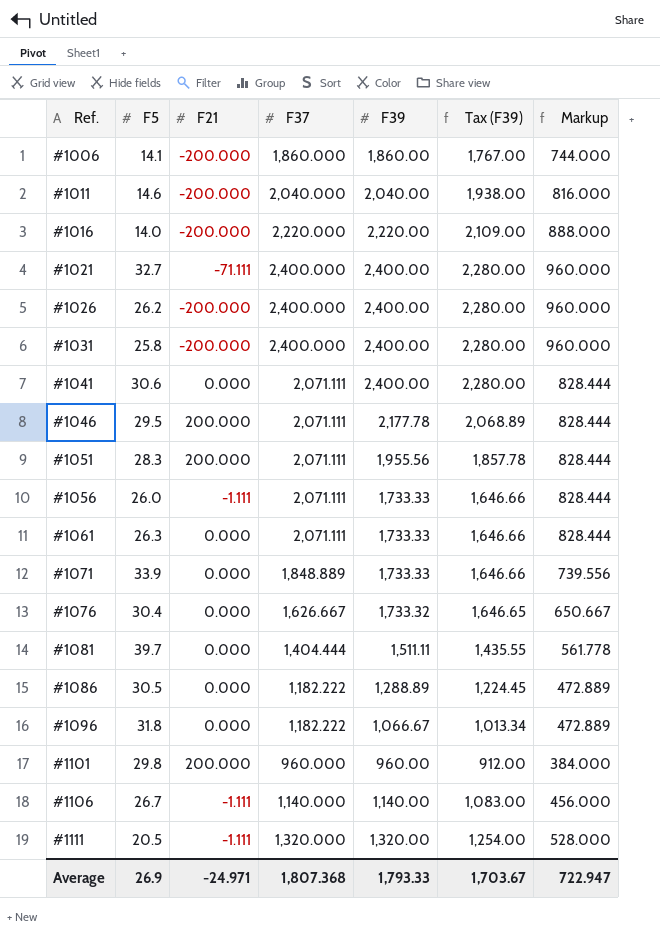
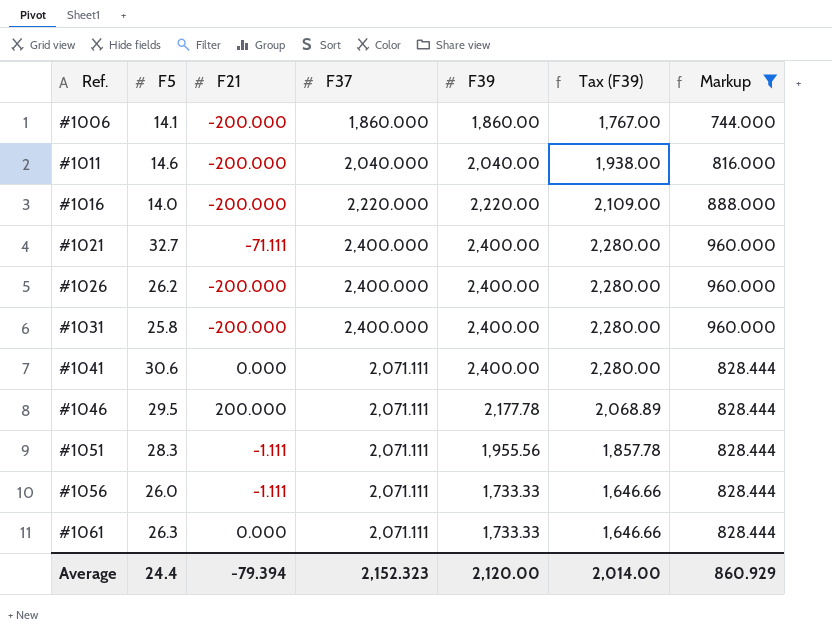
filter: none -> Markup >= 744.000
#1051 | F21: 200.000 -> -1.111
Average | F5: 26.9 -> 24.4
Average | F21: -24.971 -> -79.394
Average | F37: 1,807.368 -> 2,152.323
Average | F39: 1,793.33 -> 2,120.00
Average | Tax (F39): 1,703.67 -> 2,014.00
Average | Markup: 722.947 -> 860.929

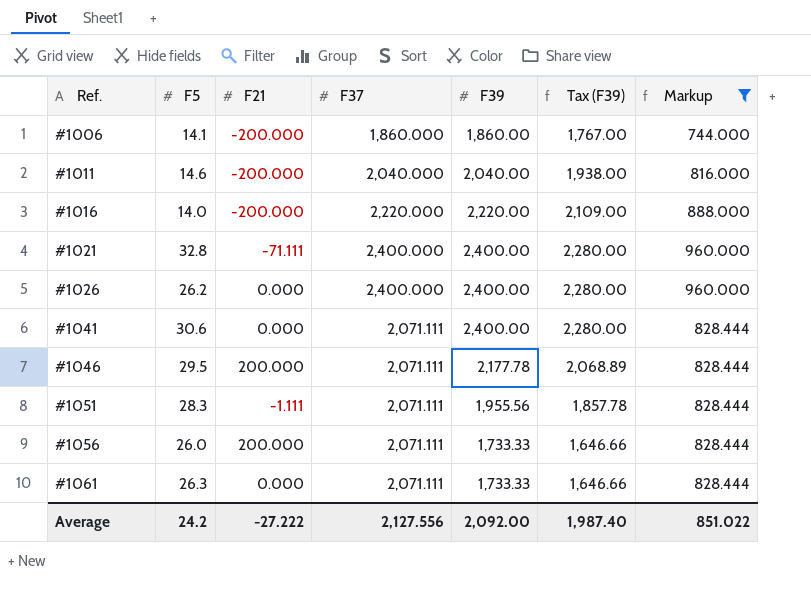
row #1031: 25.8 | -200.000 | 2,400.000 | 2,400.00 | 2,280.00 | 960.000 -> none
#1021 | F5: 32.7 -> 32.8
#1026 | F21: -200.000 -> 0.000
#1056 | F21: -1.111 -> 200.000
Average | F5: 24.4 -> 24.2
Average | F21: -79.394 -> -27.222
Average | F37: 2,152.323 -> 2,127.556
Average | F39: 2,120.00 -> 2,092.00
Average | Tax (F39): 2,014.00 -> 1,987.40
Average | Markup: 860.929 -> 851.022

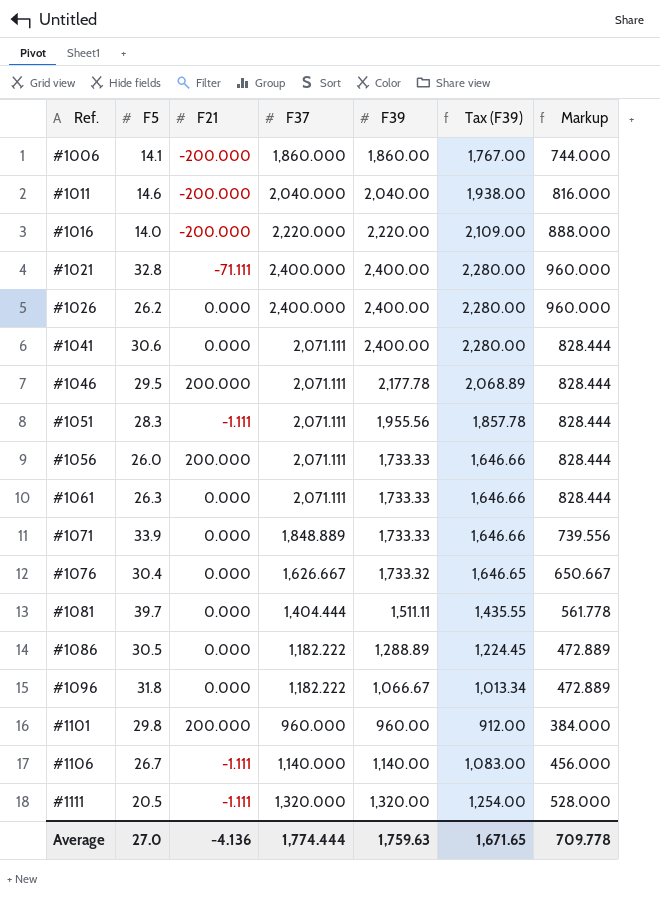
filter: Markup >= 744.000 -> none
Average | F5: 24.2 -> 27.0
Average | F21: -27.222 -> -4.136
Average | F37: 2,127.556 -> 1,774.444
Average | F39: 2,092.00 -> 1,759.63
Average | Tax (F39): 1,987.40 -> 1,671.65
Average | Markup: 851.022 -> 709.778

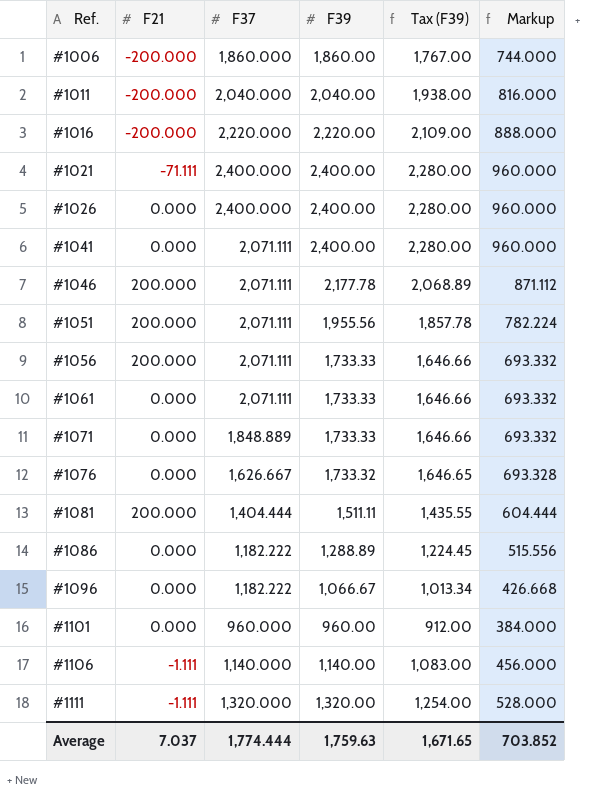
column F5 | position: 2 -> none
column Markup | formula: [F37] * 0.4 -> [F39] * 0.4
#1051 | F21: -1.111 -> 200.000
#1081 | F21: 0.000 -> 200.000
#1101 | F21: 200.000 -> 0.000
Average | F21: -4.136 -> 7.037
Average | Markup: 709.778 -> 703.852

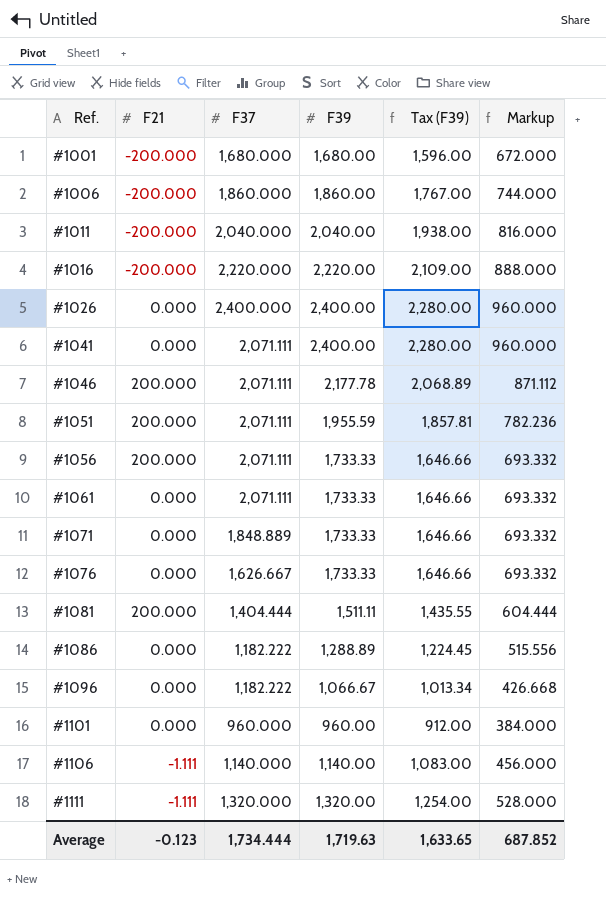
row #1021: -71.111 | 2,400.000 | 2,400.00 | 2,280.00 | 960.000 -> none
row #1001: none -> -200.000 | 1,680.000 | 1,680.00 | 1,596.00 | 672.000
#1051 | F39: 1,955.56 -> 1,955.59
#1051 | Tax (F39): 1,857.78 -> 1,857.81
#1051 | Markup: 782.224 -> 782.236
#1076 | F39: 1,733.32 -> 1,733.33
#1076 | Tax (F39): 1,646.65 -> 1,646.66
#1076 | Markup: 693.328 -> 693.332
Average | F21: 7.037 -> -0.123
Average | F37: 1,774.444 -> 1,734.444
Average | F39: 1,759.63 -> 1,719.63
Average | Tax (F39): 1,671.65 -> 1,633.65
Average | Markup: 703.852 -> 687.852

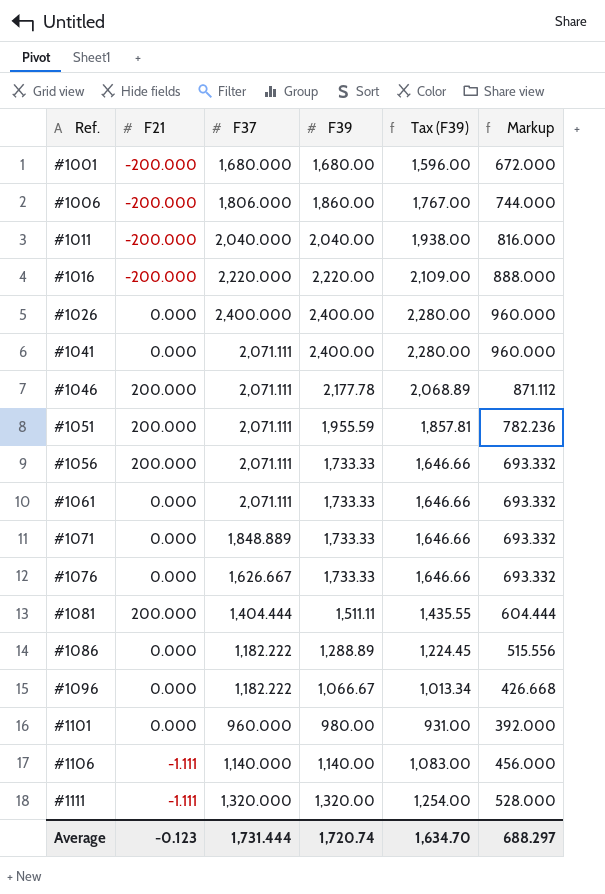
#1006 | F37: 1,860.000 -> 1,806.000
#1101 | F39: 960.00 -> 980.00
#1101 | Tax (F39): 912.00 -> 931.00
#1101 | Markup: 384.000 -> 392.000
Average | F37: 1,734.444 -> 1,731.444
Average | F39: 1,719.63 -> 1,720.74
Average | Tax (F39): 1,633.65 -> 1,634.70
Average | Markup: 687.852 -> 688.297

